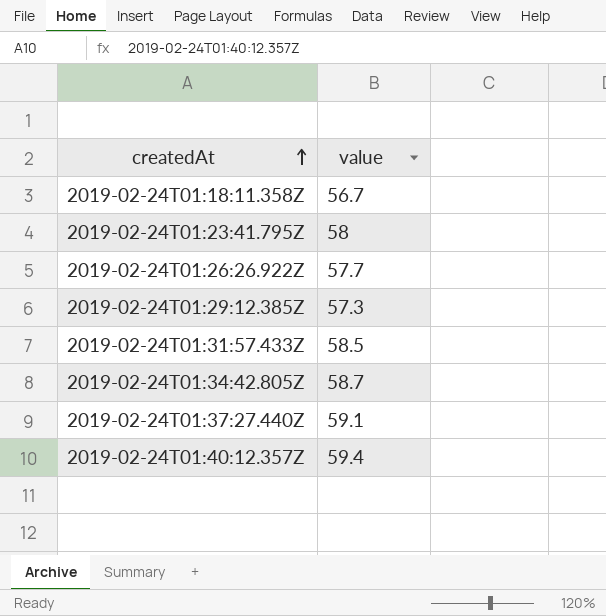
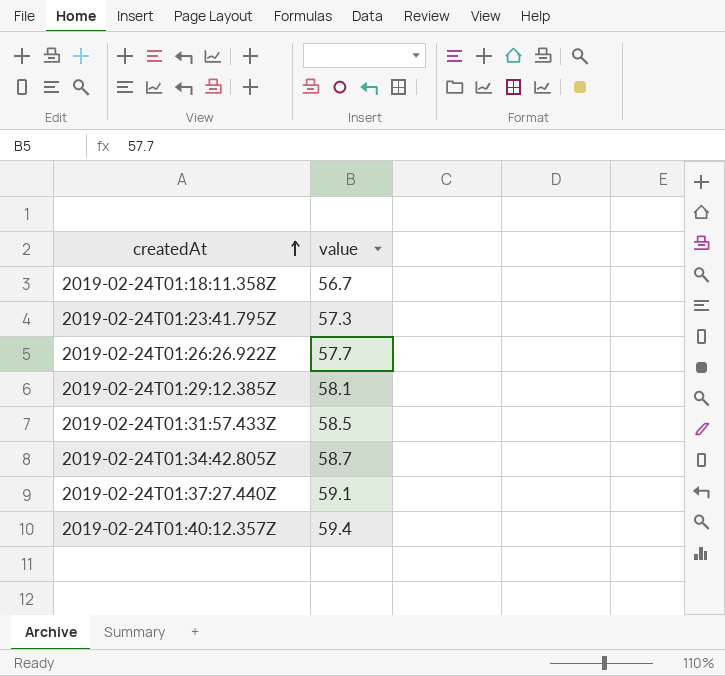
2019-02-24T01:23:41.795Z | value: 58 -> 57.3
2019-02-24T01:29:12.385Z | value: 57.3 -> 58.1

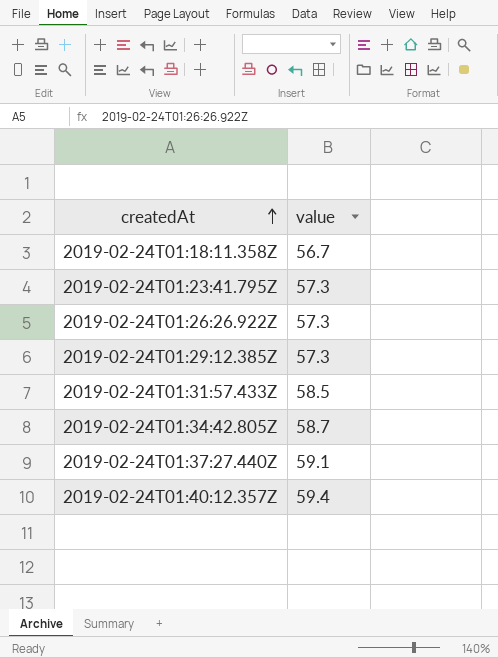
2019-02-24T01:26:26.922Z | value: 57.7 -> 57.3
2019-02-24T01:29:12.385Z | value: 58.1 -> 57.3

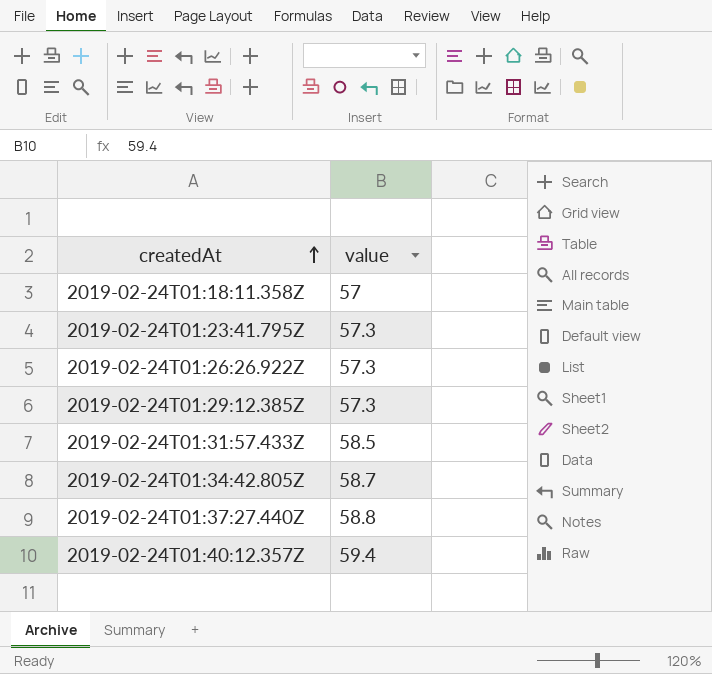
2019-02-24T01:18:11.358Z | value: 56.7 -> 57
2019-02-24T01:37:27.440Z | value: 59.1 -> 58.8

